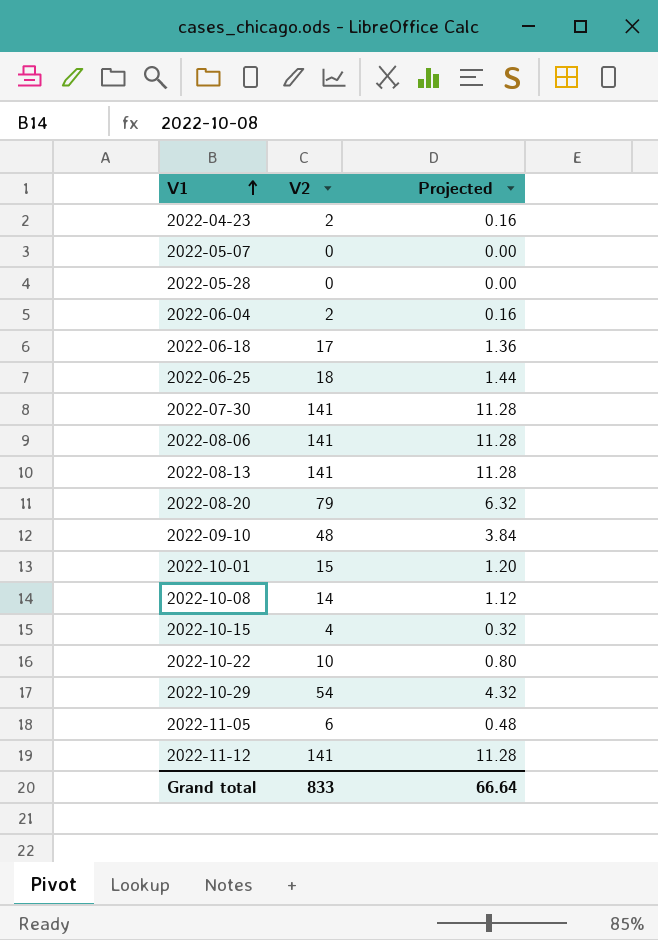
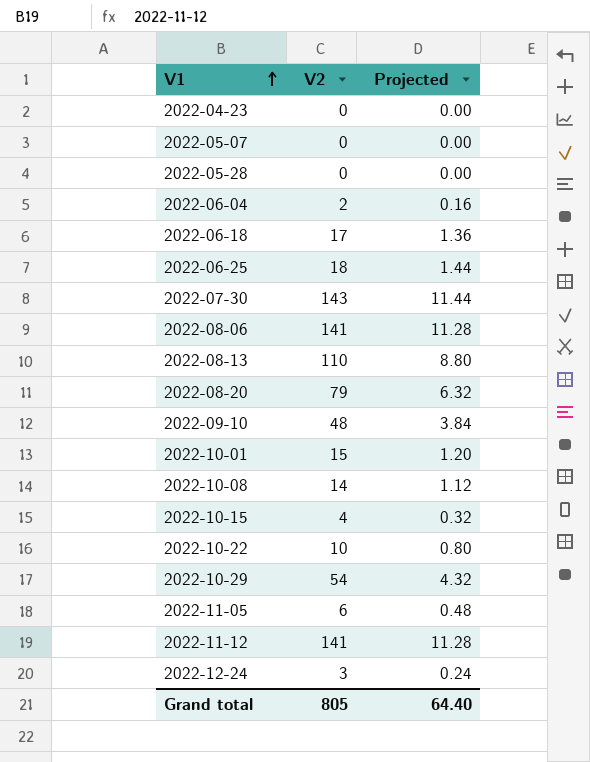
2022-04-23 | V2: 2 -> 0
2022-04-23 | Projected: 0.16 -> 0.00
2022-07-30 | V2: 141 -> 143
2022-07-30 | Projected: 11.28 -> 11.44
2022-08-13 | V2: 141 -> 110
2022-08-13 | Projected: 11.28 -> 8.80
row 2022-12-24: none -> 3 | 0.24
Grand total | V2: 833 -> 805
Grand total | Projected: 66.64 -> 64.40

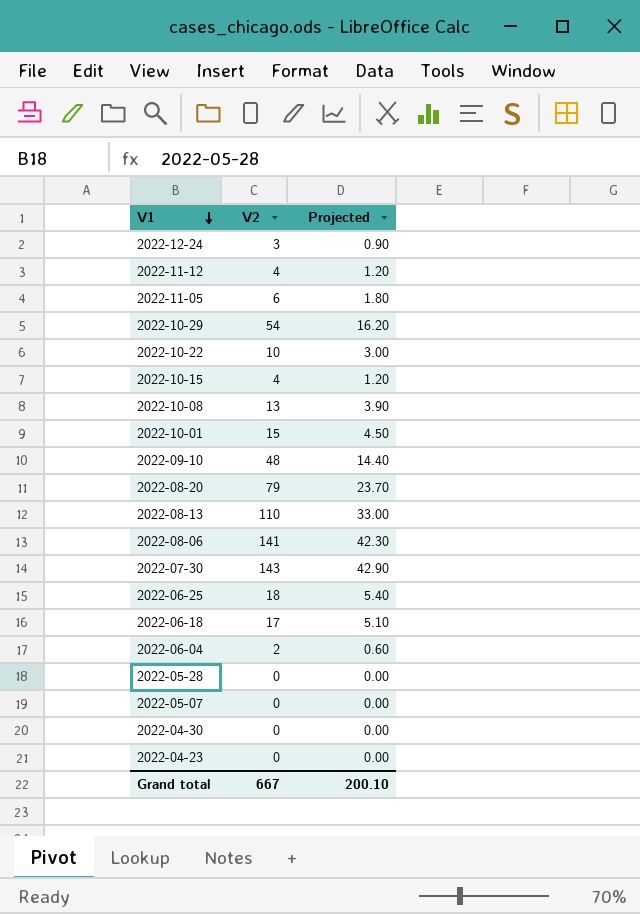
row order: V1 ascending -> V1 descending
column Projected | formula: [V2] * 0.08 -> [V2] * 0.3
2022-11-12 | V2: 141 -> 4
2022-10-08 | V2: 14 -> 13
row 2022-04-30: none -> 0 | 0.00
Grand total | V2: 805 -> 667
Grand total | Projected: 64.40 -> 200.10

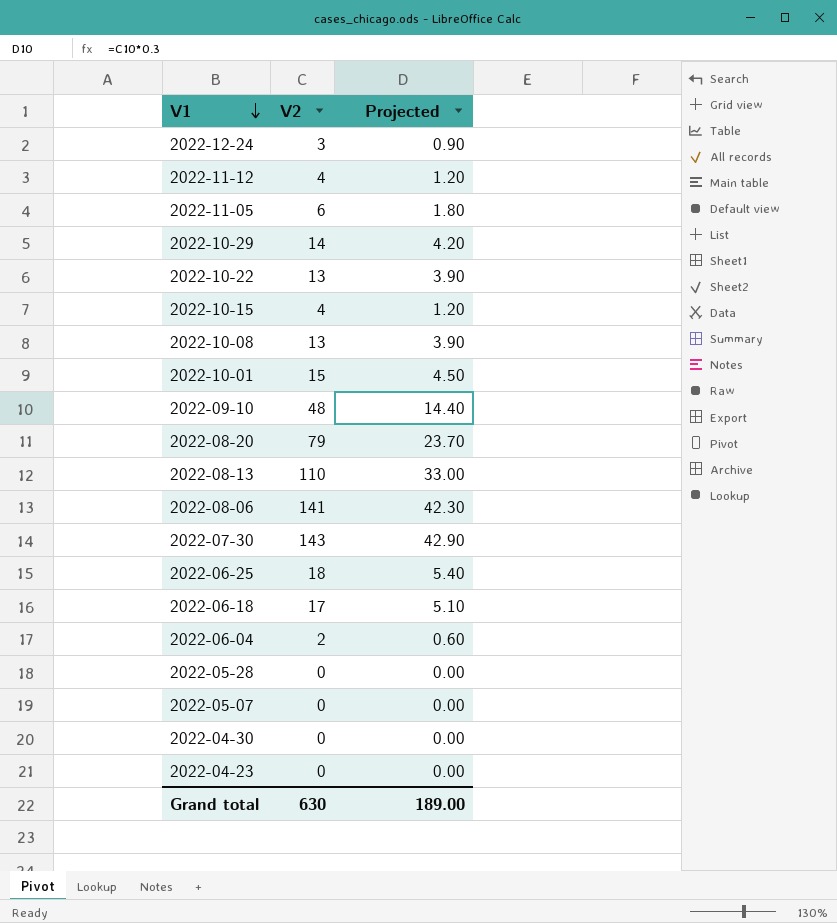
2022-10-29 | V2: 54 -> 14
2022-10-29 | Projected: 16.20 -> 4.20
2022-10-22 | V2: 10 -> 13
2022-10-22 | Projected: 3.00 -> 3.90
Grand total | V2: 667 -> 630
Grand total | Projected: 200.10 -> 189.00

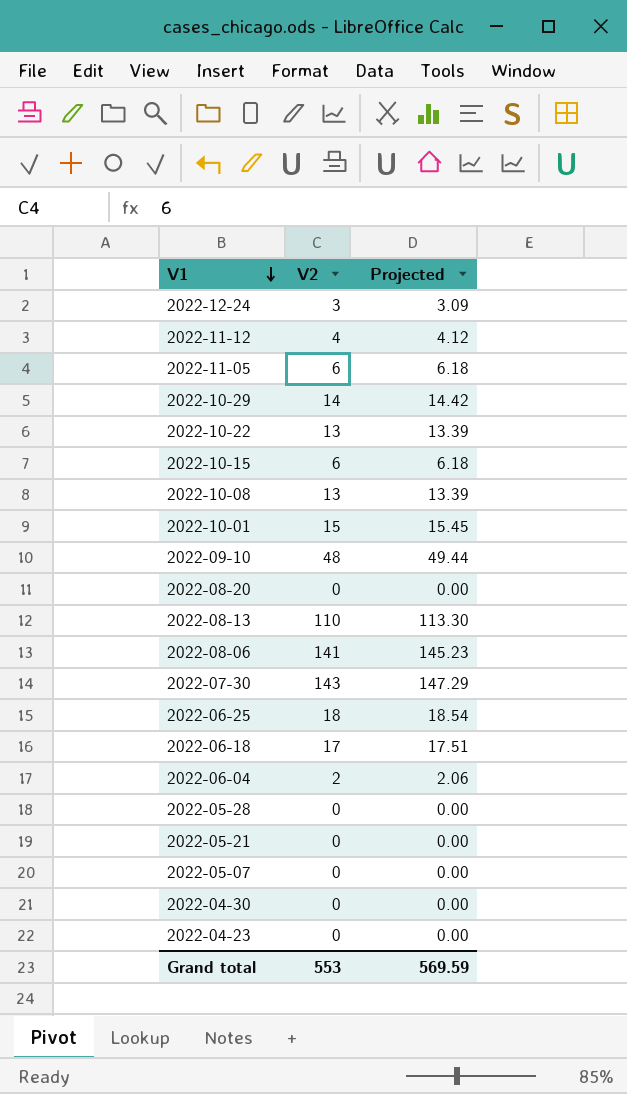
column Projected | formula: [V2] * 0.3 -> [V2] * 1.03
2022-10-15 | V2: 4 -> 6
2022-08-20 | V2: 79 -> 0
row 2022-05-21: none -> 0 | 0.00
Grand total | V2: 630 -> 553
Grand total | Projected: 189.00 -> 569.59

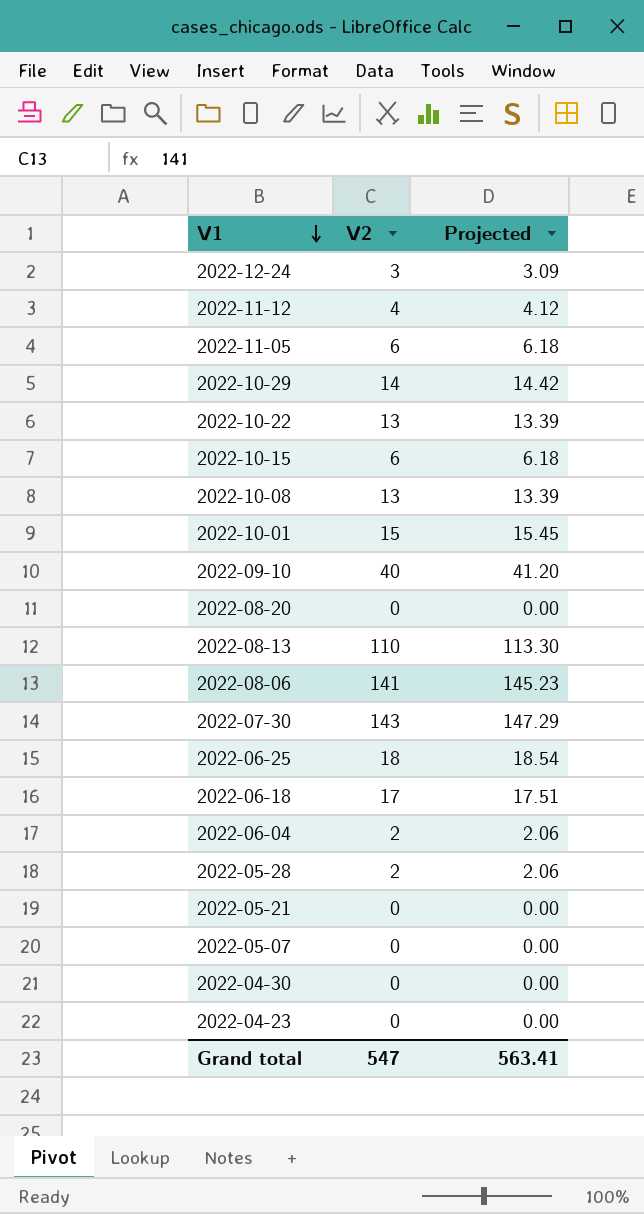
2022-09-10 | V2: 48 -> 40
2022-09-10 | Projected: 49.44 -> 41.20
2022-05-28 | V2: 0 -> 2
2022-05-28 | Projected: 0.00 -> 2.06
Grand total | V2: 553 -> 547
Grand total | Projected: 569.59 -> 563.41

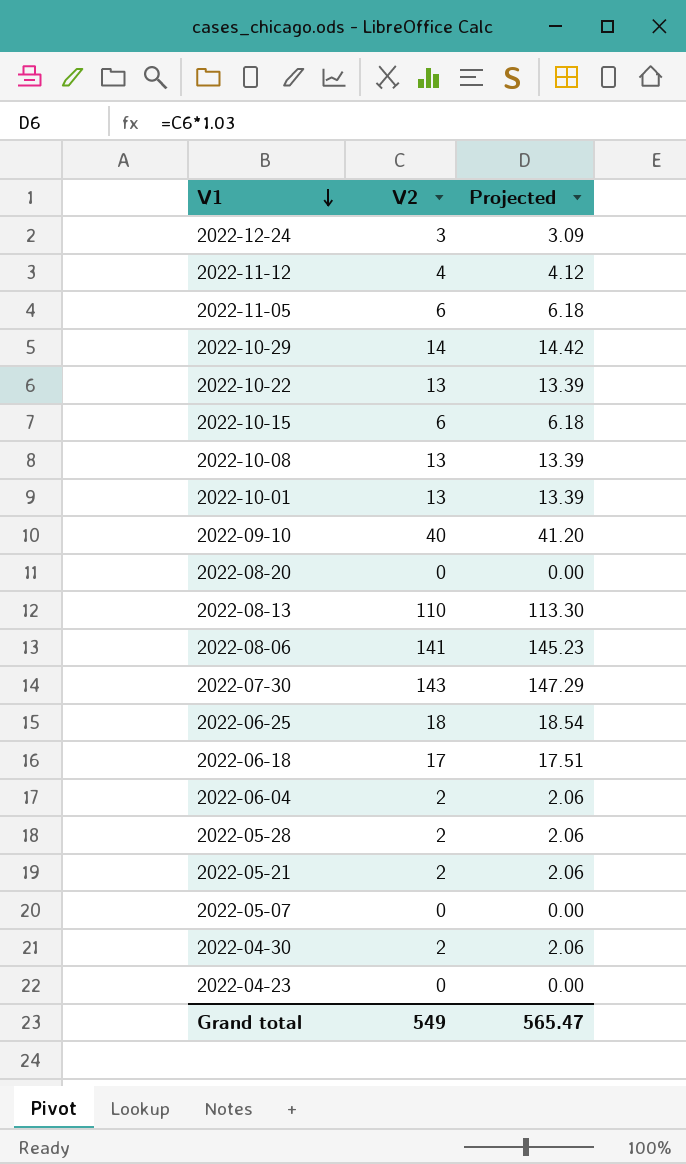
2022-10-01 | V2: 15 -> 13
2022-10-01 | Projected: 15.45 -> 13.39
2022-05-21 | V2: 0 -> 2
2022-05-21 | Projected: 0.00 -> 2.06
2022-04-30 | V2: 0 -> 2
2022-04-30 | Projected: 0.00 -> 2.06
Grand total | V2: 547 -> 549
Grand total | Projected: 563.41 -> 565.47

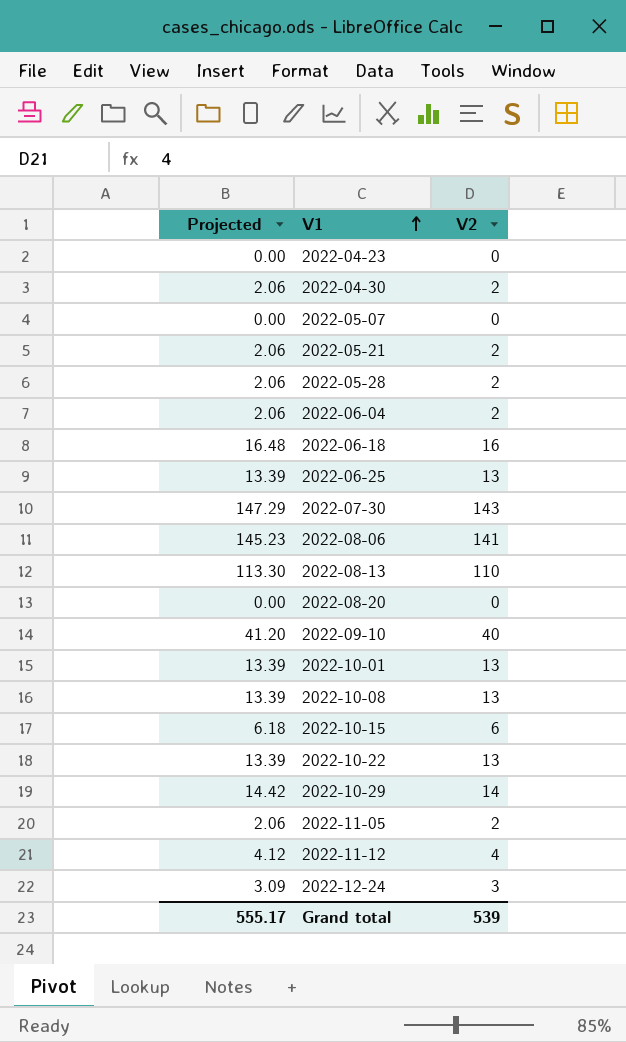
row order: V1 descending -> V1 ascending
column Projected | position: 3 -> 1
2022-06-18 | Projected: 17.51 -> 16.48
2022-06-18 | V2: 17 -> 16
2022-06-25 | Projected: 18.54 -> 13.39
2022-06-25 | V2: 18 -> 13
2022-11-05 | Projected: 6.18 -> 2.06
2022-11-05 | V2: 6 -> 2
Grand total | Projected: 565.47 -> 555.17
Grand total | V2: 549 -> 539

